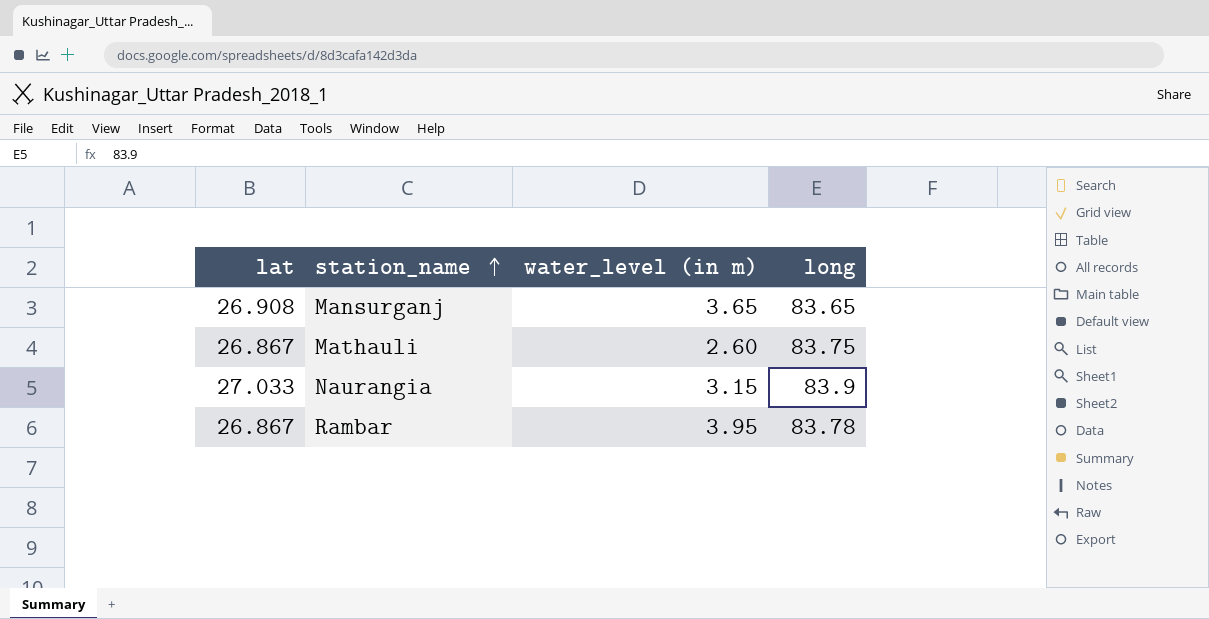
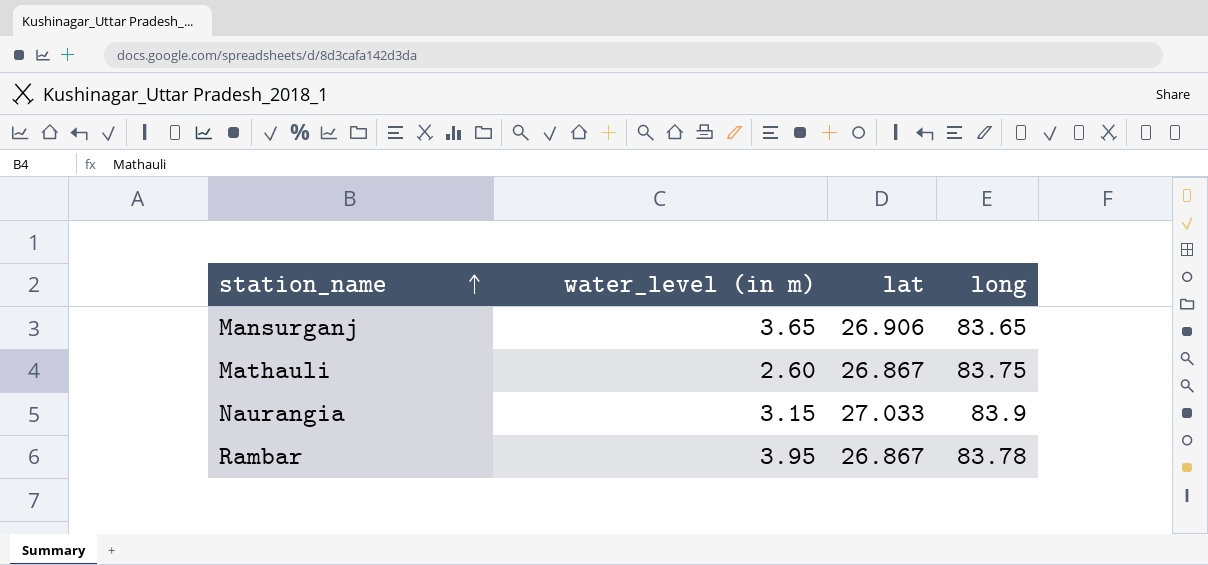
column lat | position: 1 -> 3
Mansurganj | lat: 26.908 -> 26.906

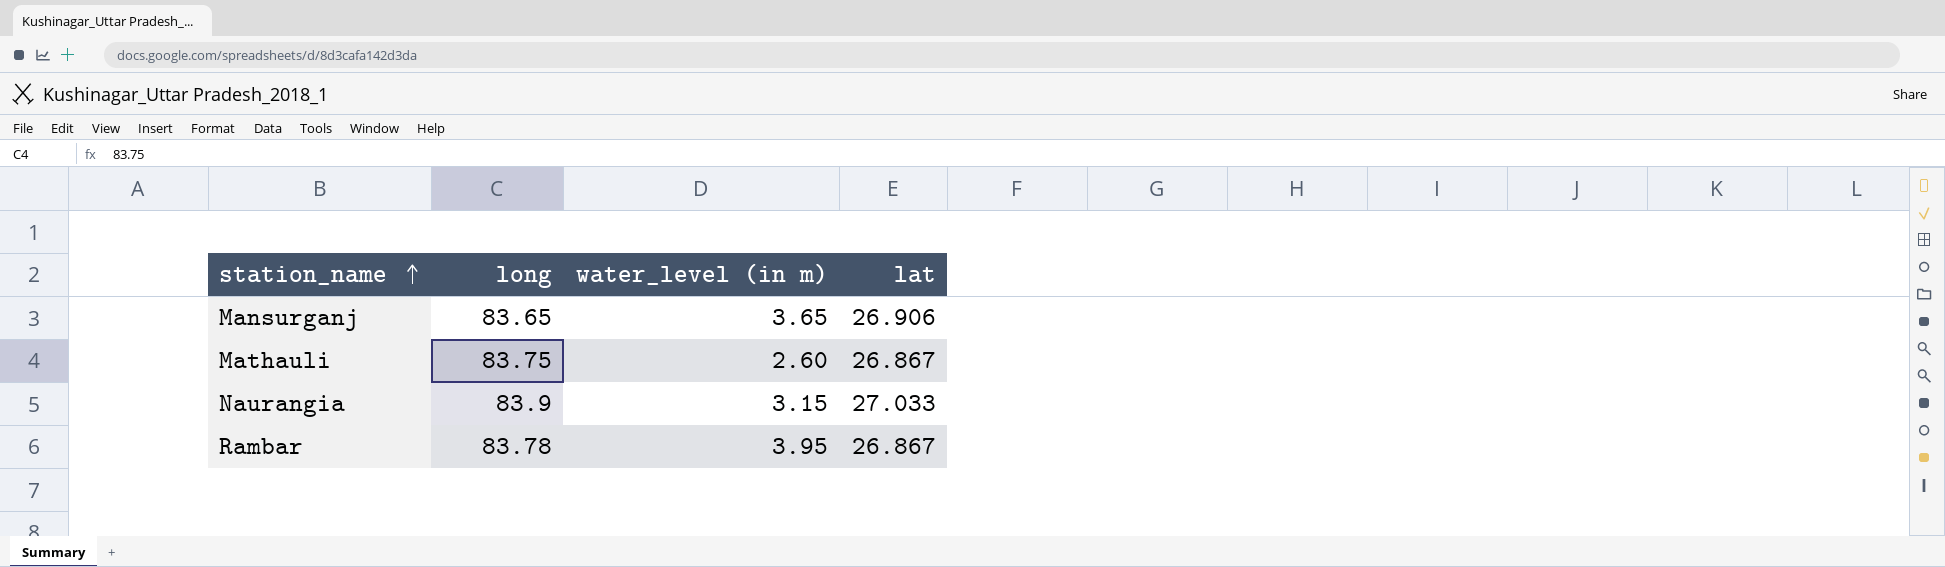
column long | position: 4 -> 2

